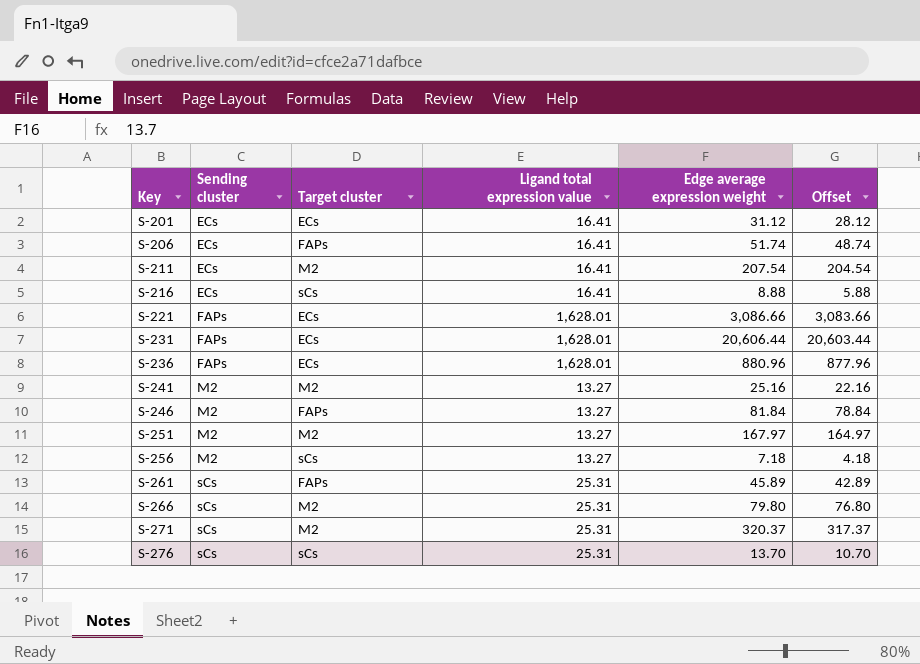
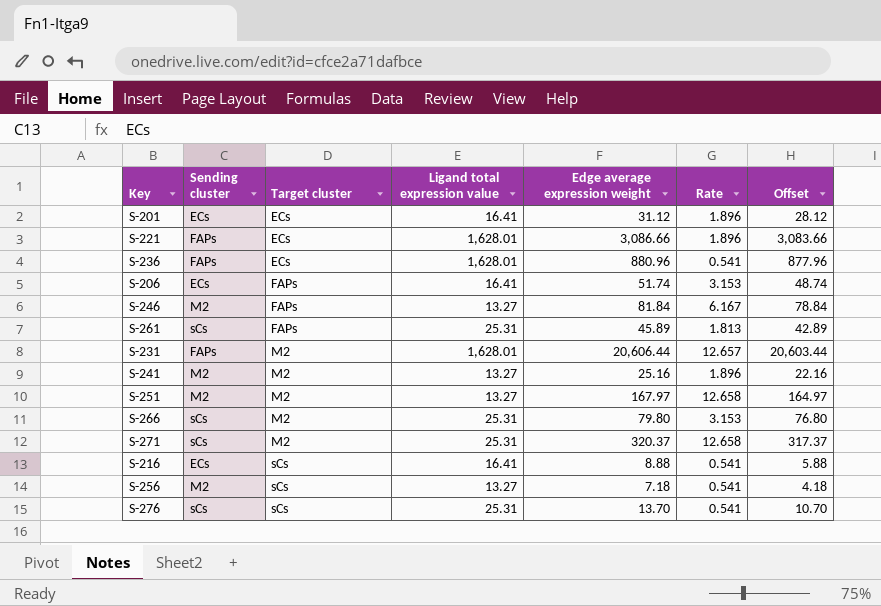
row order: Key ascending -> Target cluster ascending
column Rate | formula: none -> [Edge average expression weight] / [Ligand total expression value]
row S-211: ECs | M2 | 16.41 | 207.54 | 204.54 -> none
S-231 | Target cluster: ECs -> M2

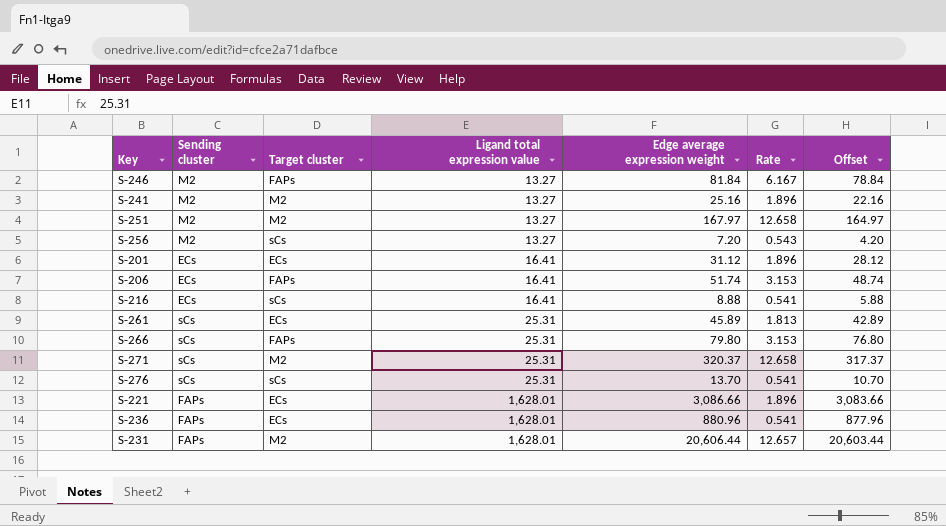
row order: Target cluster ascending -> Ligand total expression value ascending
S-256 | Edge average expression weight: 7.18 -> 7.20
S-256 | Rate: 0.541 -> 0.543
S-256 | Offset: 4.18 -> 4.20
S-261 | Target cluster: FAPs -> ECs
S-266 | Target cluster: M2 -> FAPs

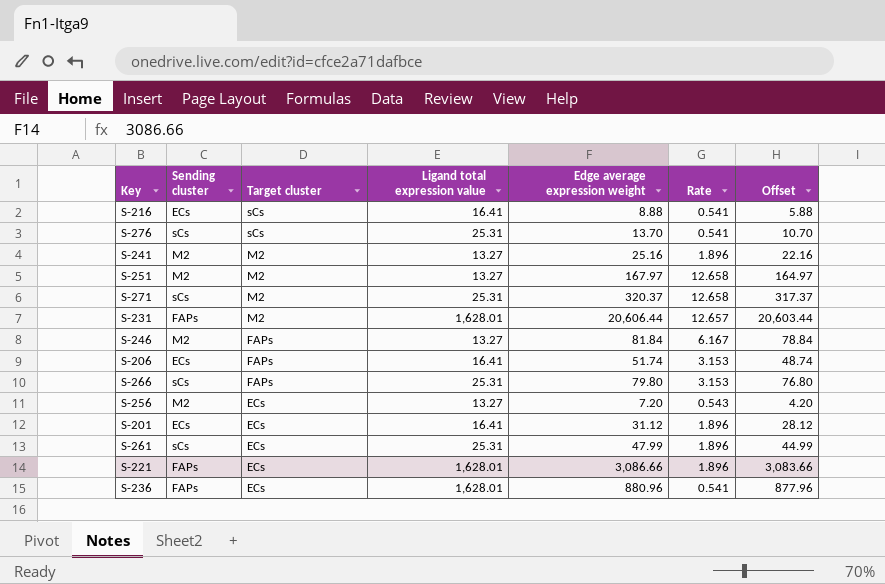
row order: Ligand total expression value ascending -> Target cluster descending
S-256 | Target cluster: sCs -> ECs
S-261 | Edge average expression weight: 45.89 -> 47.99
S-261 | Rate: 1.813 -> 1.896
S-261 | Offset: 42.89 -> 44.99

